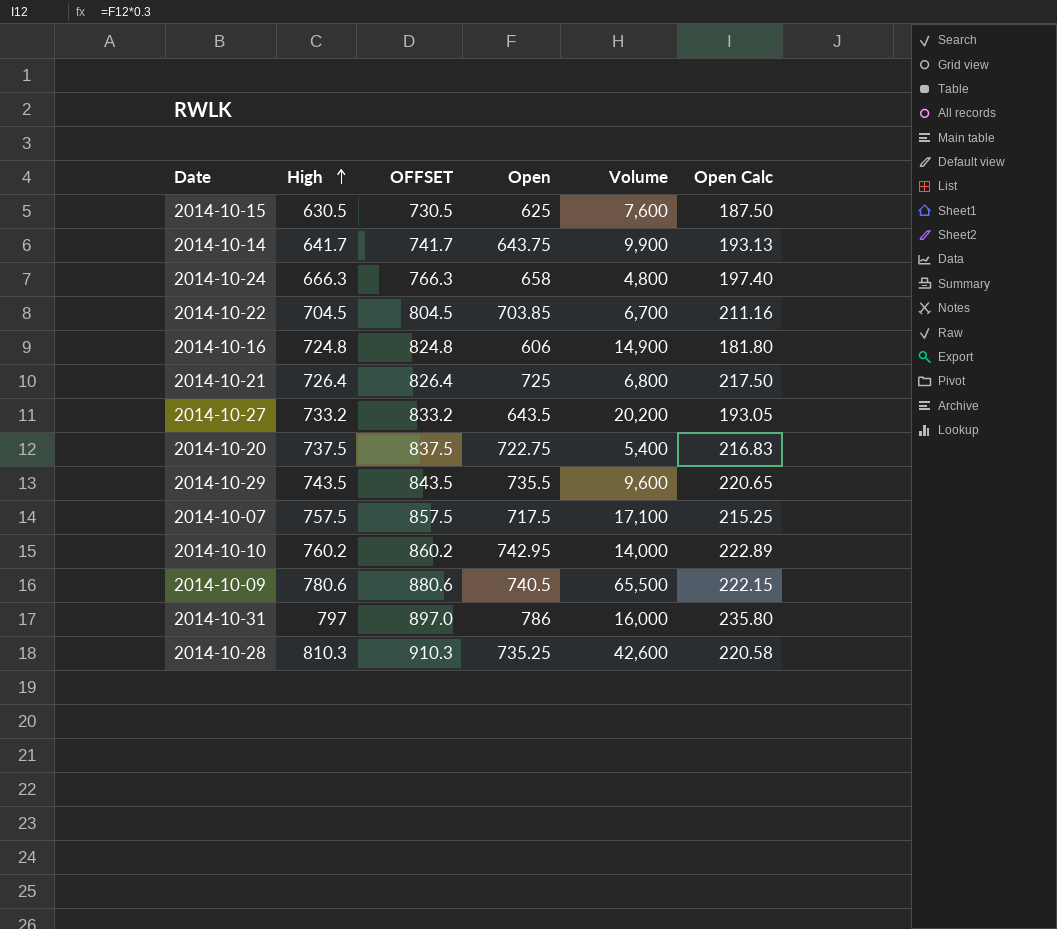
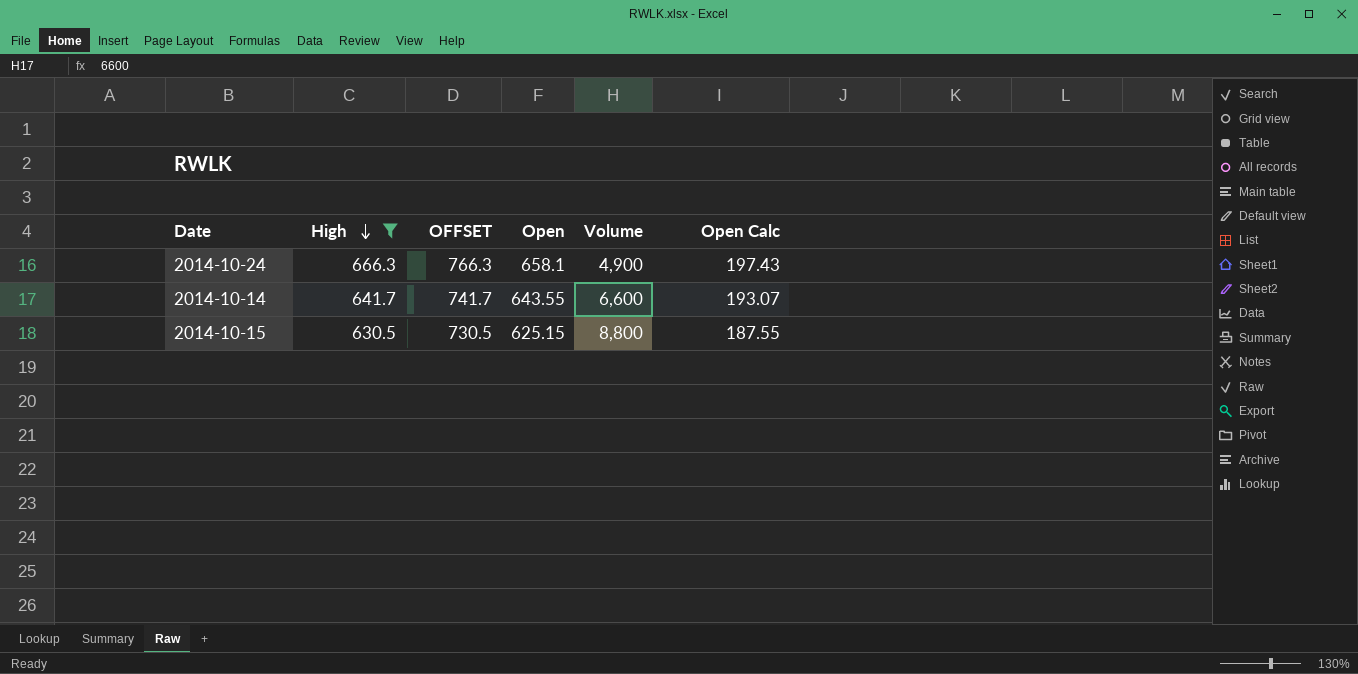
filter: none -> High <= 666.3
row order: High ascending -> High descending
2014-10-24 | Open: 658 -> 658.1
2014-10-24 | Volume: 4,800 -> 4,900
2014-10-24 | Open Calc: 197.40 -> 197.43
2014-10-14 | Open: 643.75 -> 643.55
2014-10-14 | Volume: 9,900 -> 6,600
2014-10-14 | Open Calc: 193.13 -> 193.07
2014-10-15 | Open: 625 -> 625.15
2014-10-15 | Volume: 7,600 -> 8,800
2014-10-15 | Open Calc: 187.50 -> 187.55

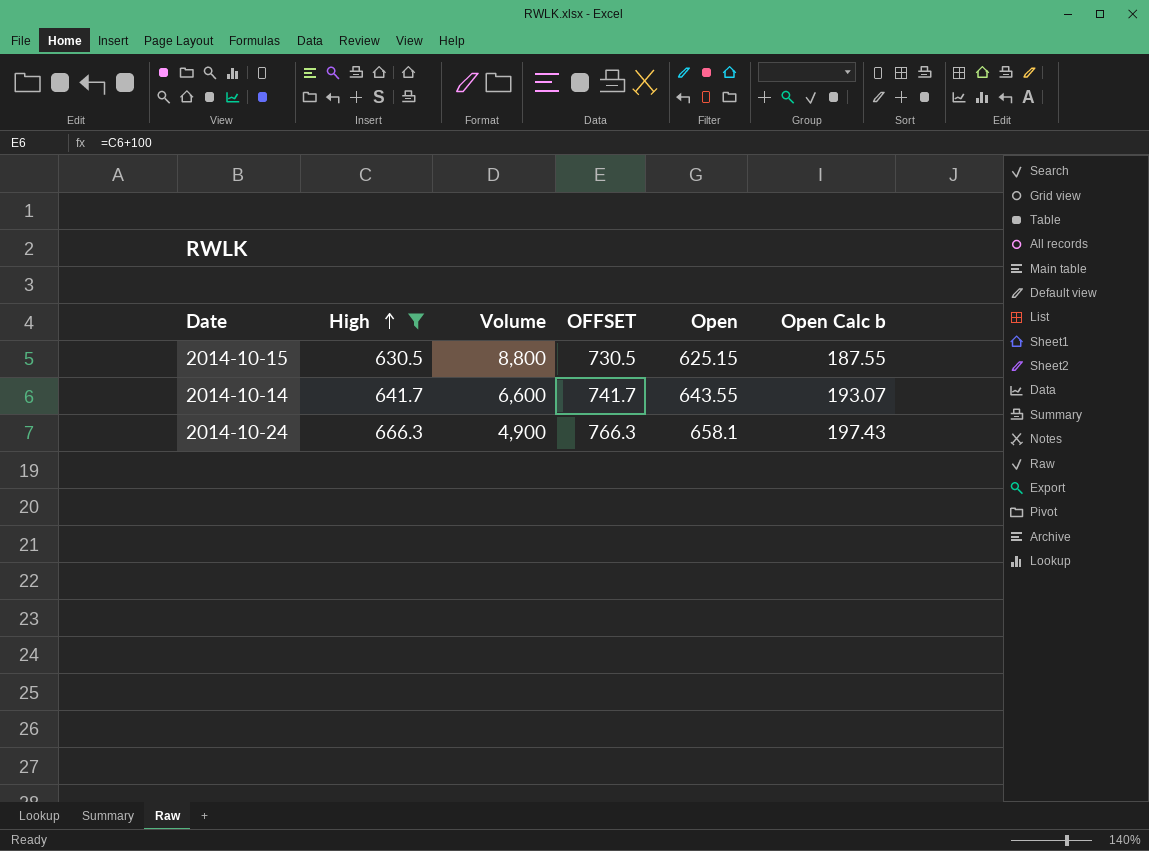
row order: High descending -> High ascending
column Volume | position: 5 -> 3
column name: Open Calc -> Open Calc b

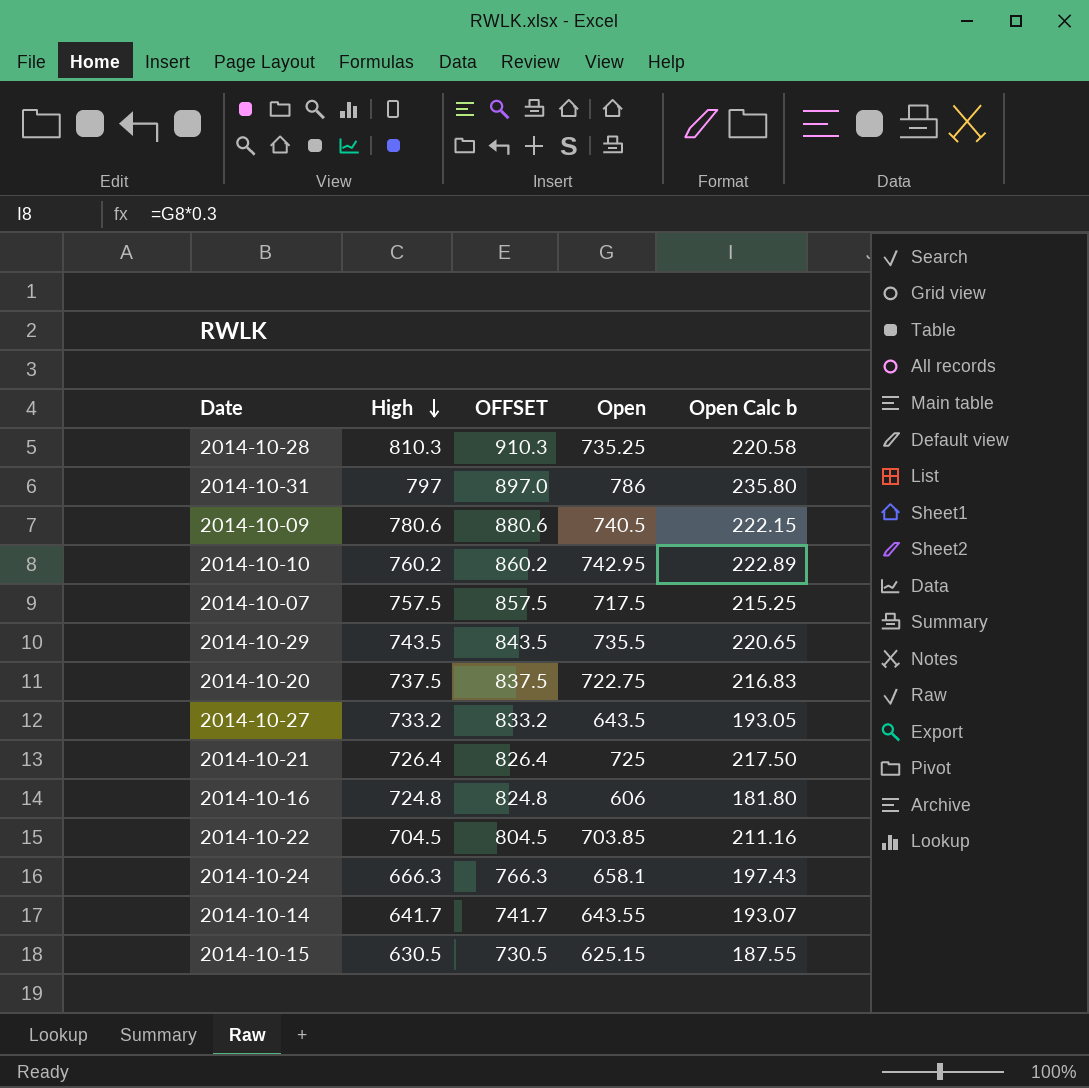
filter: High <= 666.3 -> none
row order: High ascending -> High descending
column Volume | position: 3 -> none

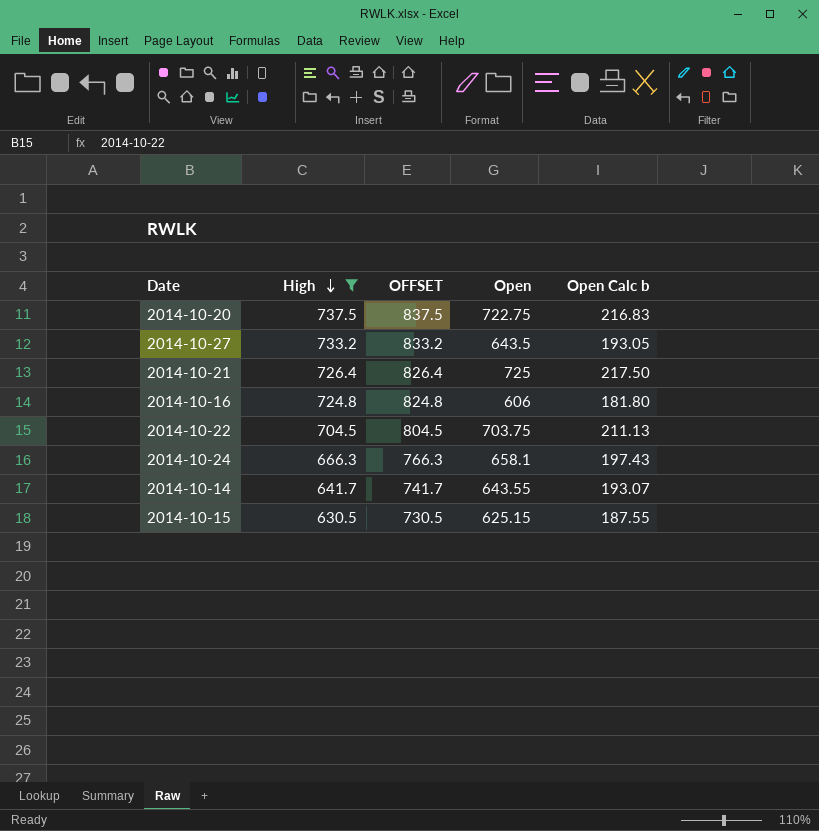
filter: none -> High <= 737.5
2014-10-22 | Open: 703.85 -> 703.75
2014-10-22 | Open Calc b: 211.16 -> 211.13

